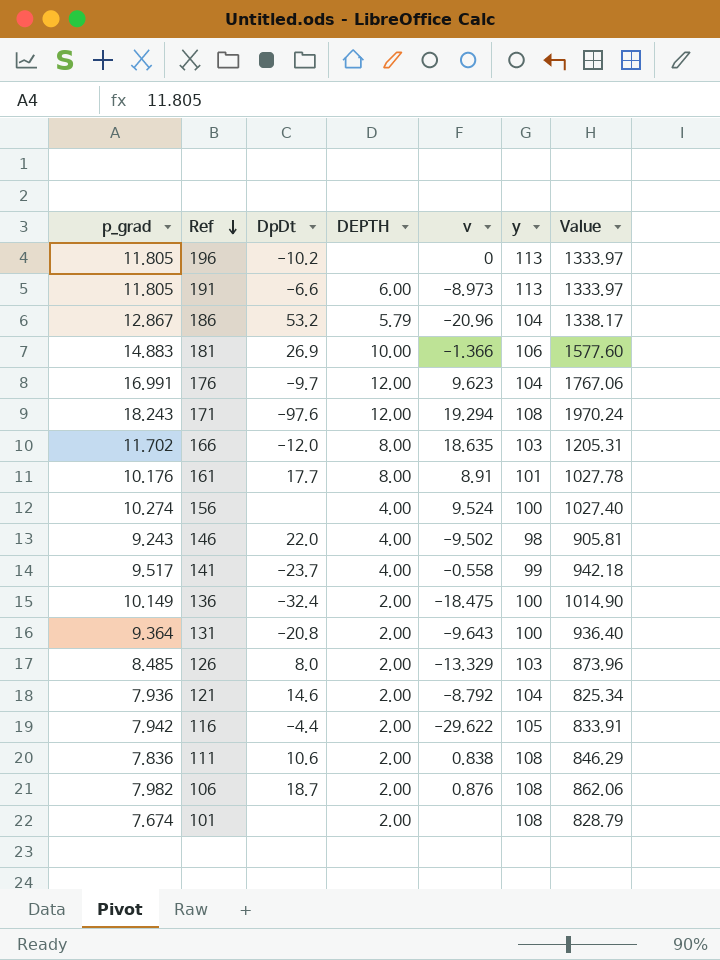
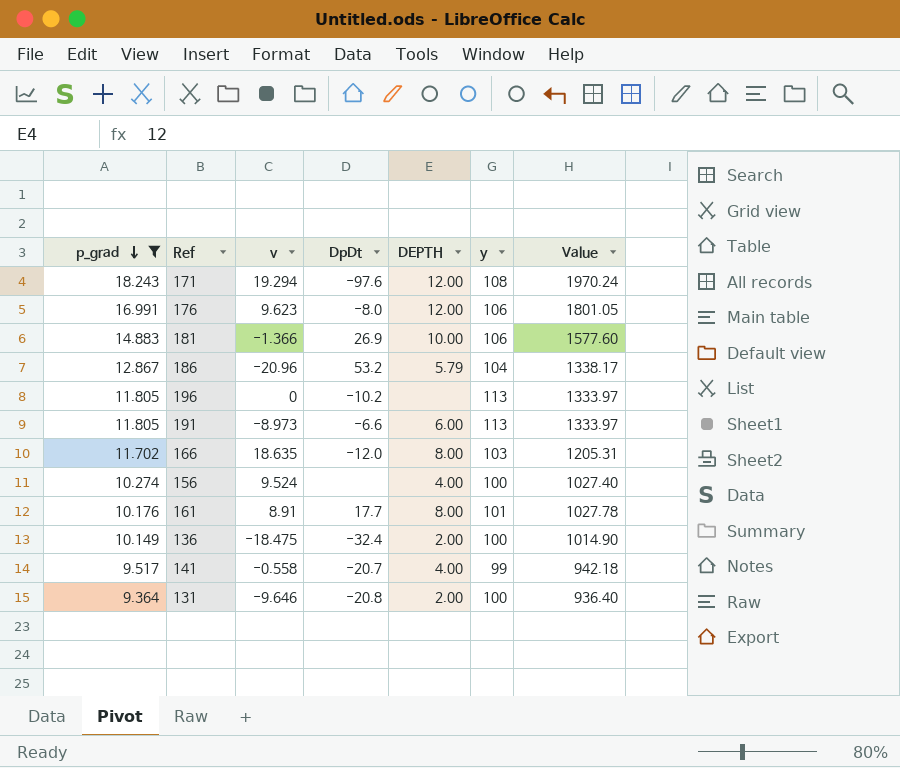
filter: none -> p_grad >= 9.364
row order: Ref descending -> p_grad descending
column v | position: 5 -> 3
176 | DpDt: -9.7 -> -8.0
176 | y: 104 -> 106
176 | Value: 1767.06 -> 1801.05
141 | DpDt: -23.7 -> -20.7
131 | v: -9.643 -> -9.646

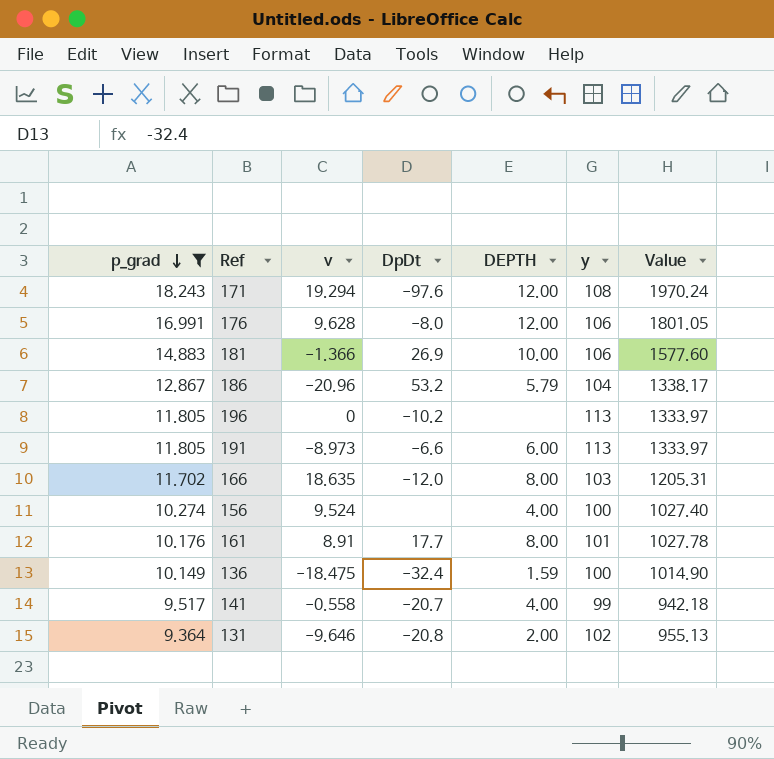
176 | v: 9.623 -> 9.628
136 | DEPTH: 2.00 -> 1.59
131 | y: 100 -> 102
131 | Value: 936.40 -> 955.13

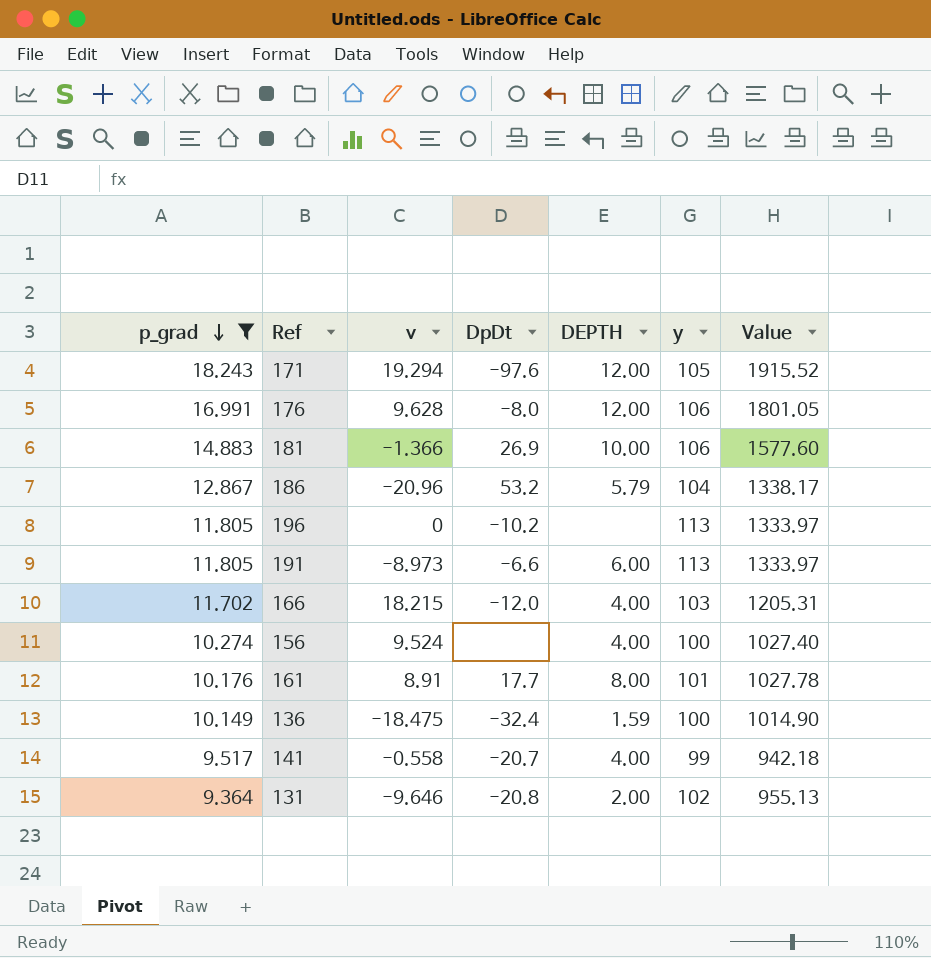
171 | y: 108 -> 105
171 | Value: 1970.24 -> 1915.52
166 | v: 18.635 -> 18.215
166 | DEPTH: 8.00 -> 4.00

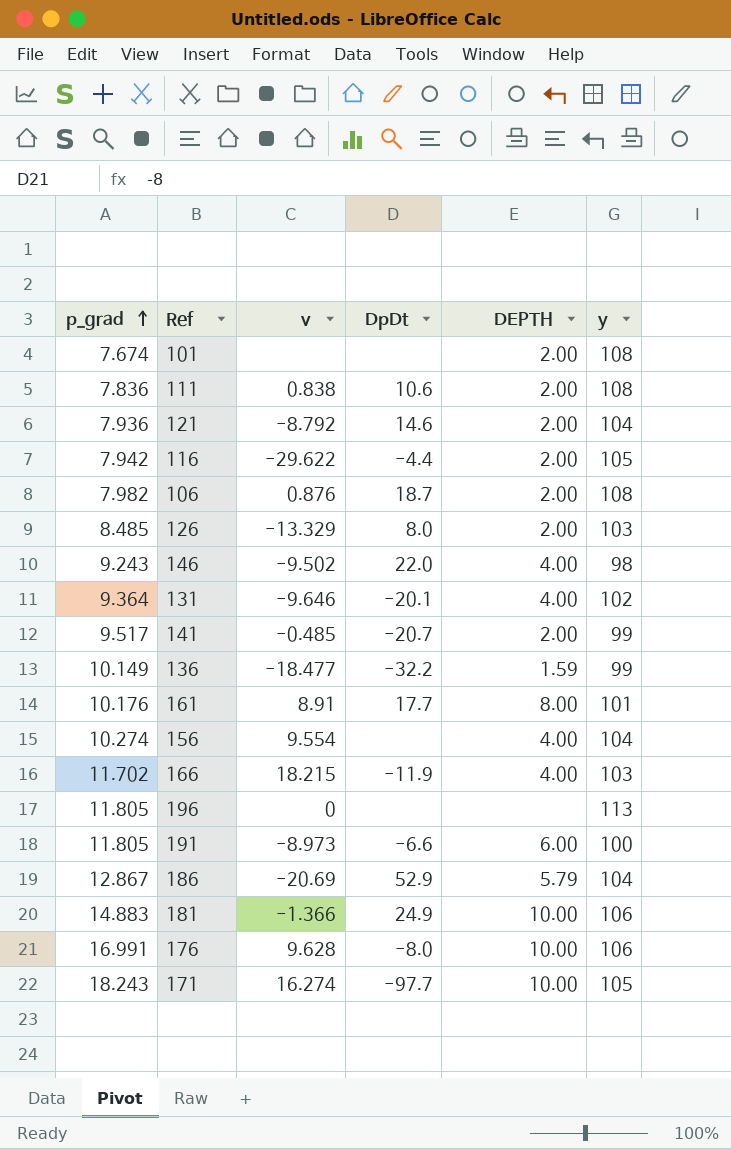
filter: p_grad >= 9.364 -> none
row order: p_grad descending -> p_grad ascending
column Value | formula: [p_grad] * [y] -> none
131 | DpDt: -20.8 -> -20.1
131 | DEPTH: 2.00 -> 4.00
141 | v: -0.558 -> -0.485
141 | DEPTH: 4.00 -> 2.00
136 | v: -18.475 -> -18.477
136 | DpDt: -32.4 -> -32.2
136 | y: 100 -> 99
156 | v: 9.524 -> 9.554
156 | y: 100 -> 104
166 | DpDt: -12.0 -> -11.9
196 | DpDt: -10.2 -> none
191 | y: 113 -> 100
186 | v: -20.96 -> -20.69
186 | DpDt: 53.2 -> 52.9
181 | DpDt: 26.9 -> 24.9
176 | DEPTH: 12.00 -> 10.00
171 | v: 19.294 -> 16.274
171 | DpDt: -97.6 -> -97.7
171 | DEPTH: 12.00 -> 10.00

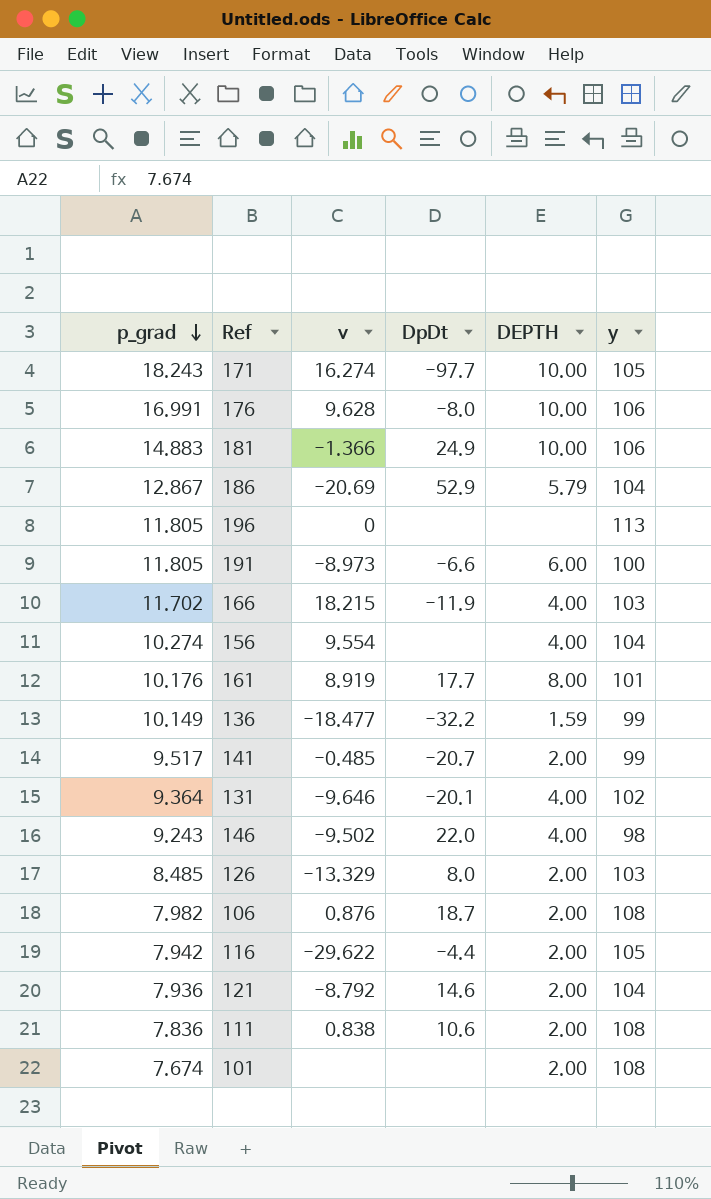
row order: p_grad ascending -> p_grad descending
161 | v: 8.91 -> 8.919

